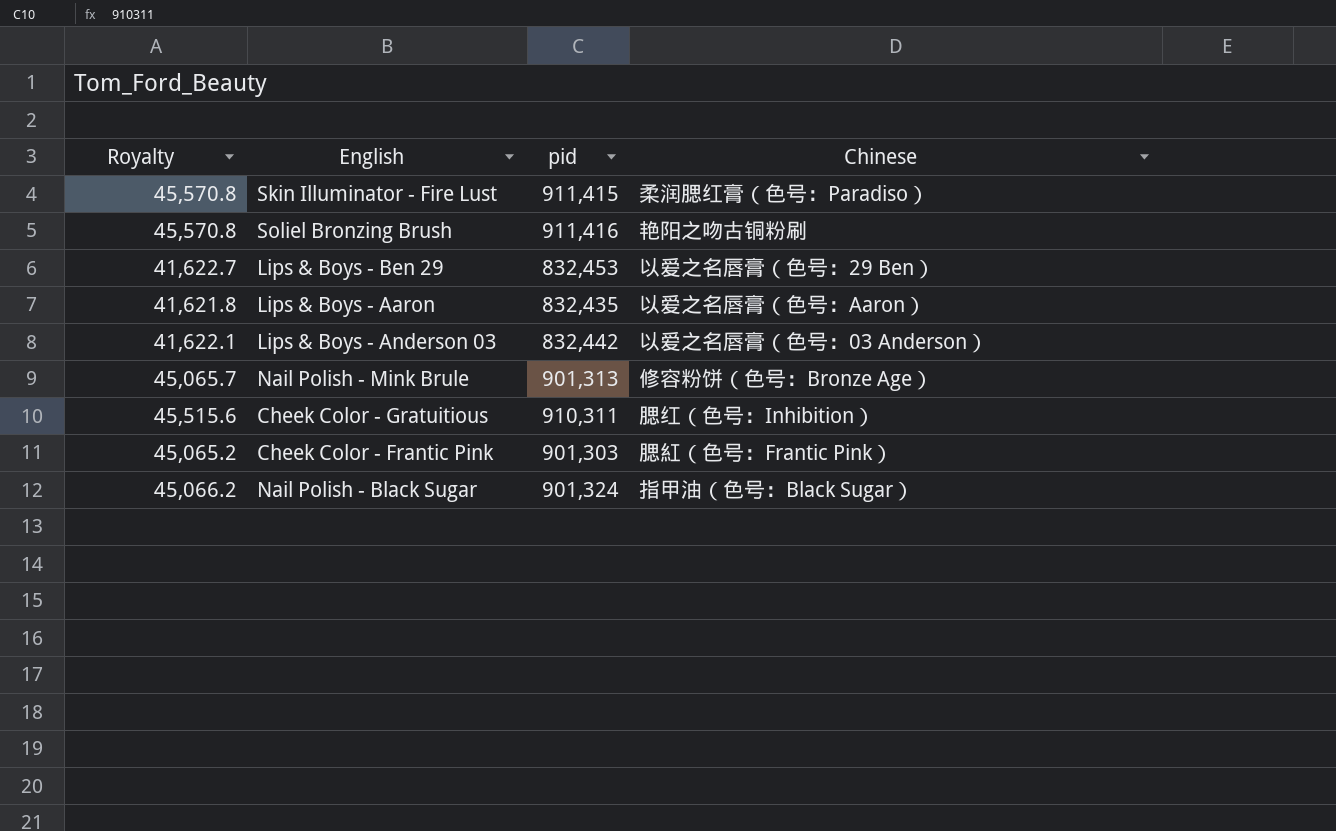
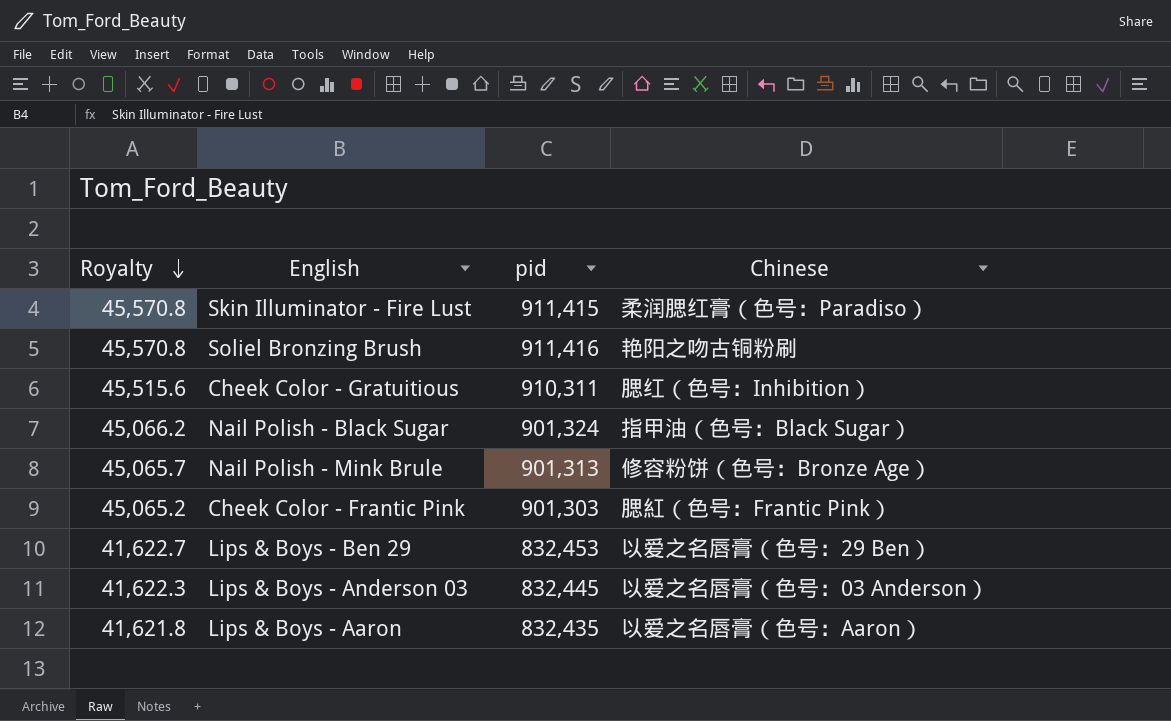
row order: none -> Royalty descending
Lips & Boys - Anderson 03 | Royalty: 41,622.1 -> 41,622.3
Lips & Boys - Anderson 03 | pid: 832,442 -> 832,445

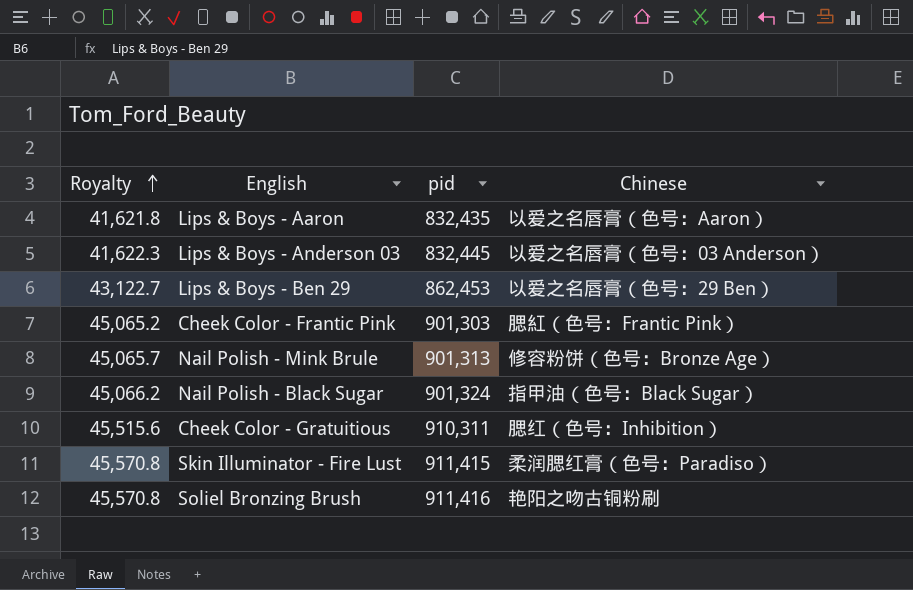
row order: Royalty descending -> Royalty ascending
Lips & Boys - Ben 29 | Royalty: 41,622.7 -> 43,122.7
Lips & Boys - Ben 29 | pid: 832,453 -> 862,453

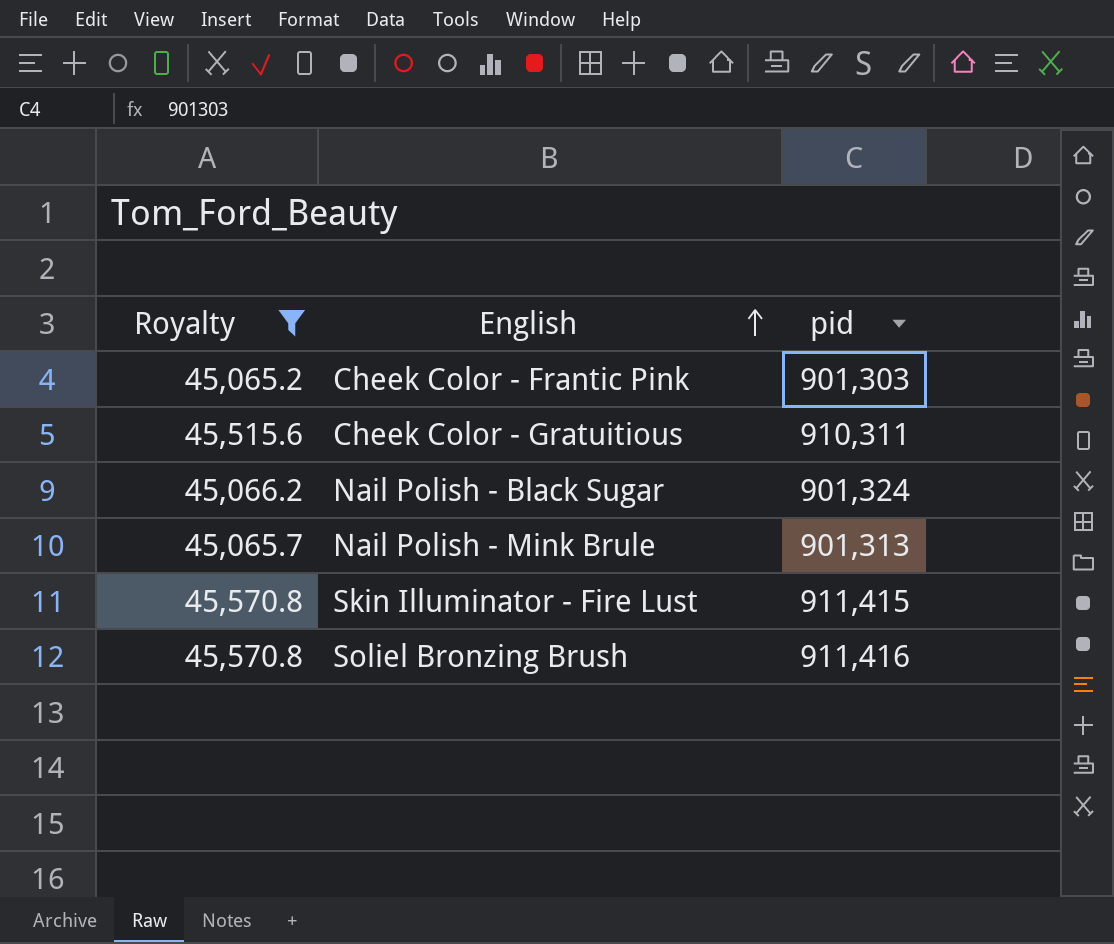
filter: none -> Royalty >= 45,065.2
row order: Royalty ascending -> English ascending
column Chinese | position: 4 -> none

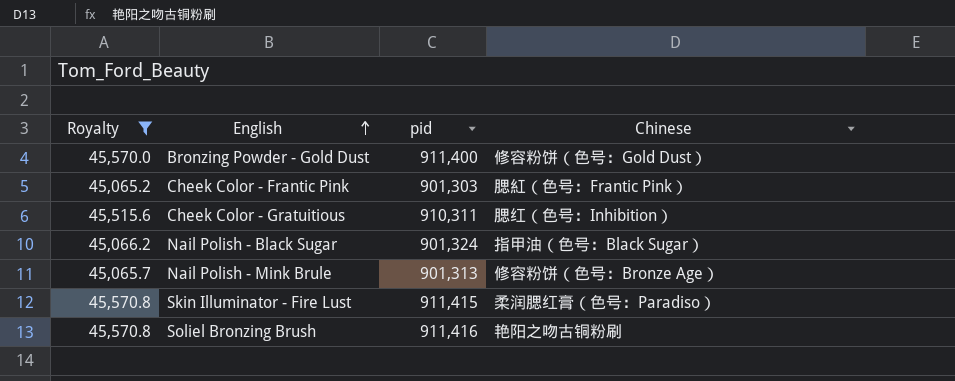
column Chinese | position: none -> 4
row Bronzing Powder - Gold Dust: none -> 45,570.0 | 911,400 | 修容粉饼（色号：Gold Dust）

